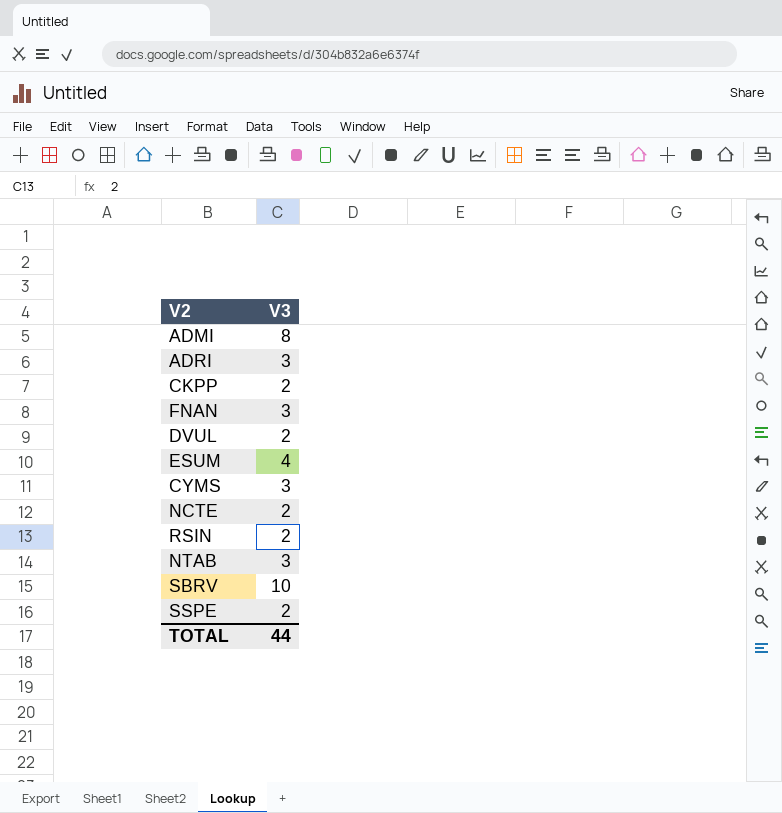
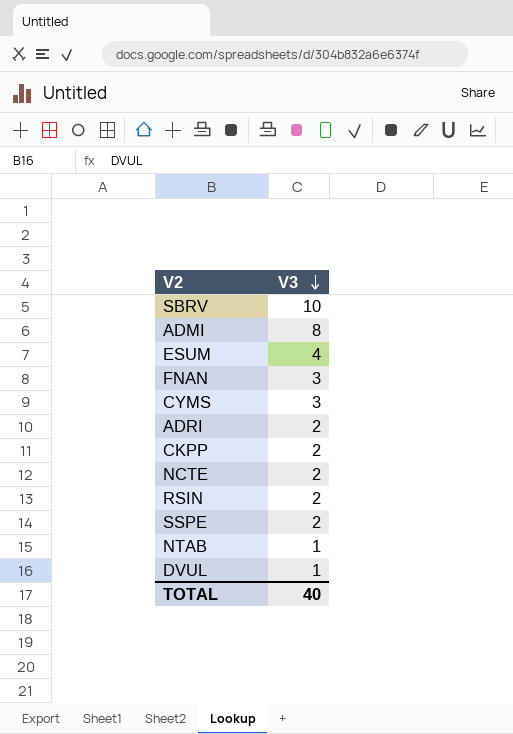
row order: none -> V3 descending
ADRI | V3: 3 -> 2
NTAB | V3: 3 -> 1
DVUL | V3: 2 -> 1
TOTAL | V3: 44 -> 40

